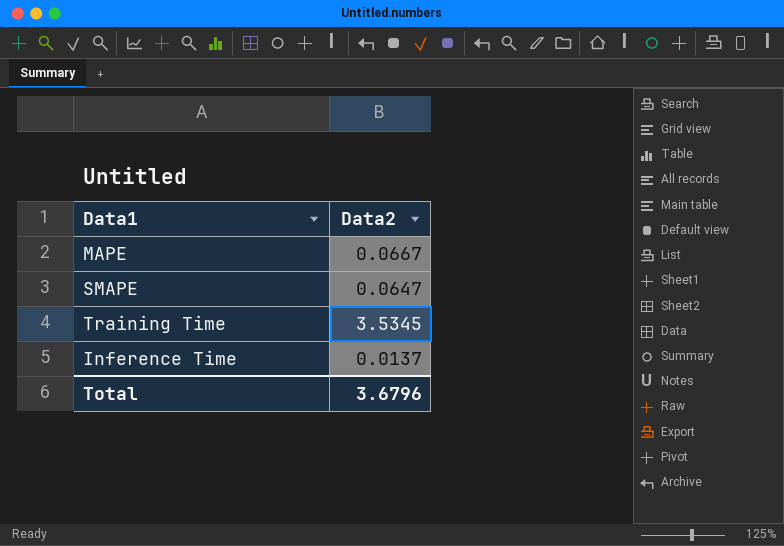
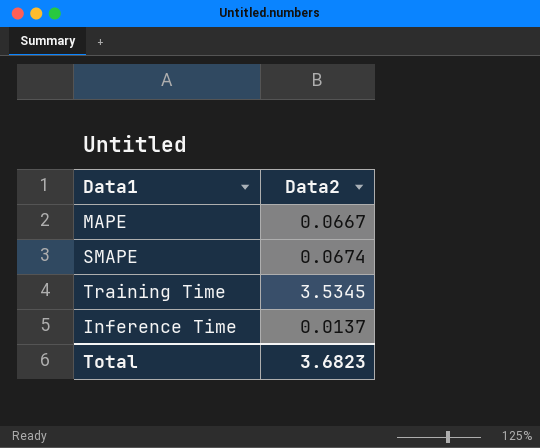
SMAPE | Data2: 0.0647 -> 0.0674
Total | Data2: 3.6796 -> 3.6823

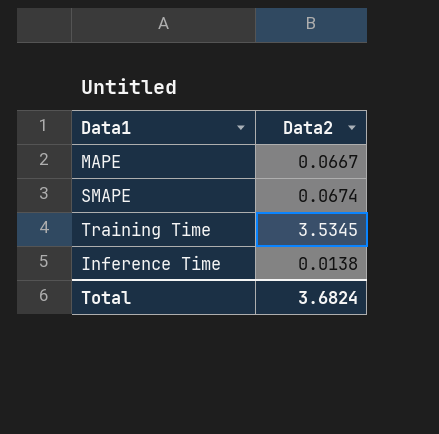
Inference Time | Data2: 0.0137 -> 0.0138
Total | Data2: 3.6823 -> 3.6824

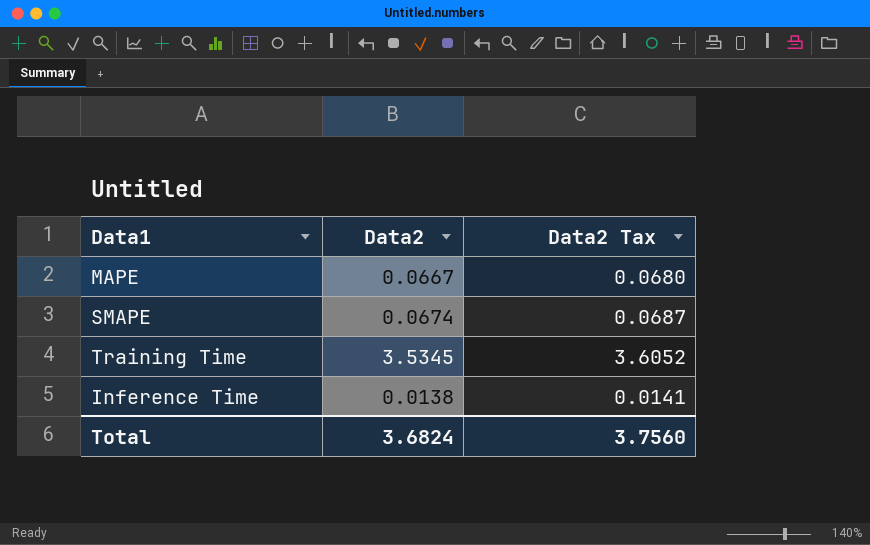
column Data2 Tax | formula: none -> [Data2] * 1.02

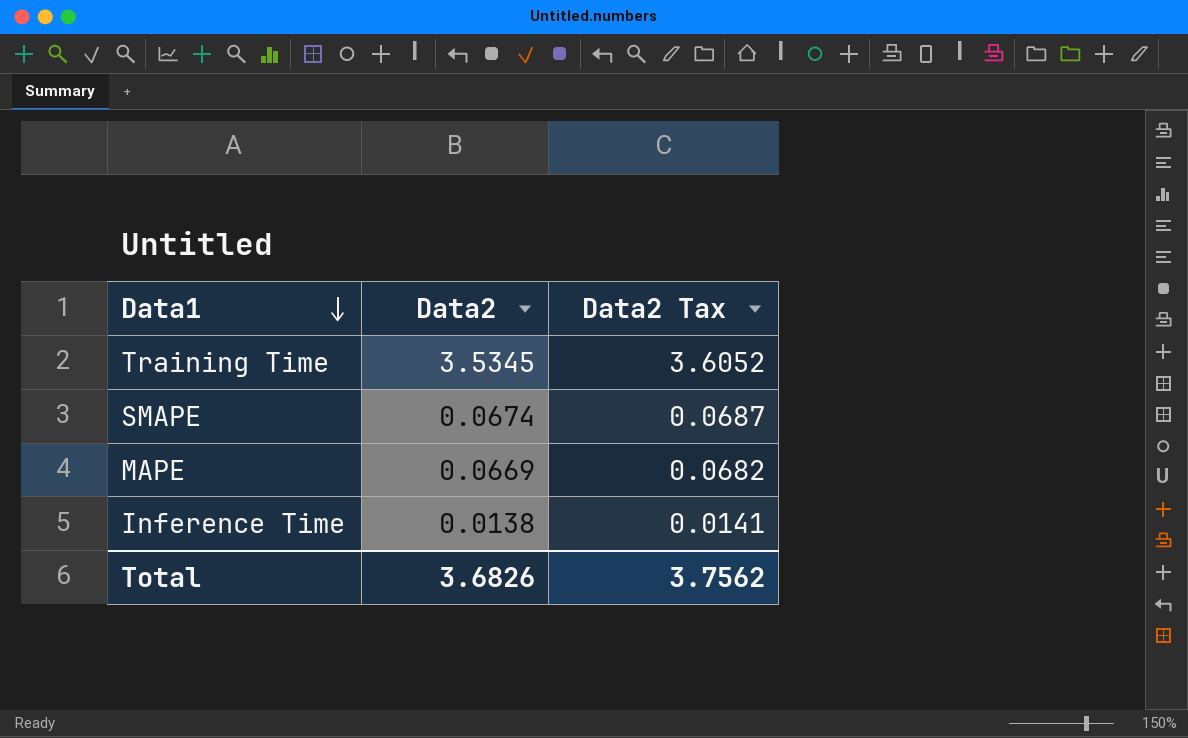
row order: none -> Data1 descending
MAPE | Data2: 0.0667 -> 0.0669
MAPE | Data2 Tax: 0.0680 -> 0.0682
Total | Data2: 3.6824 -> 3.6826
Total | Data2 Tax: 3.7560 -> 3.7562

